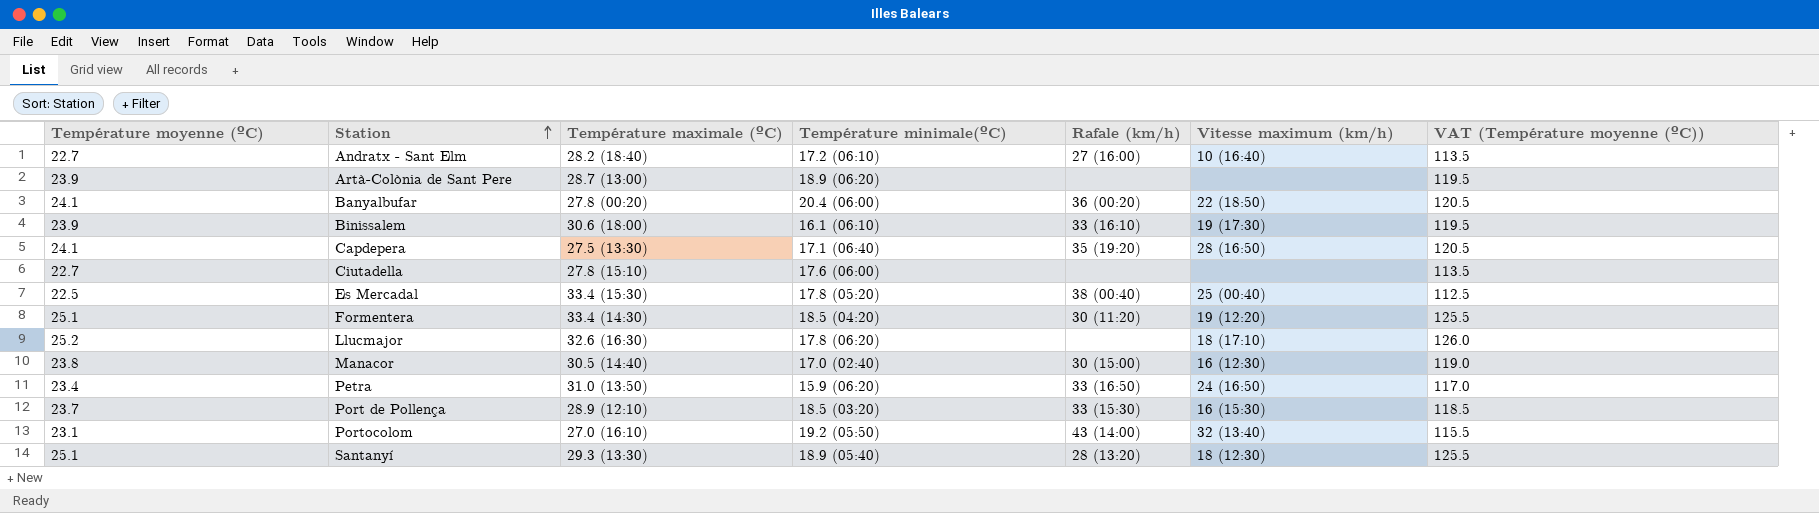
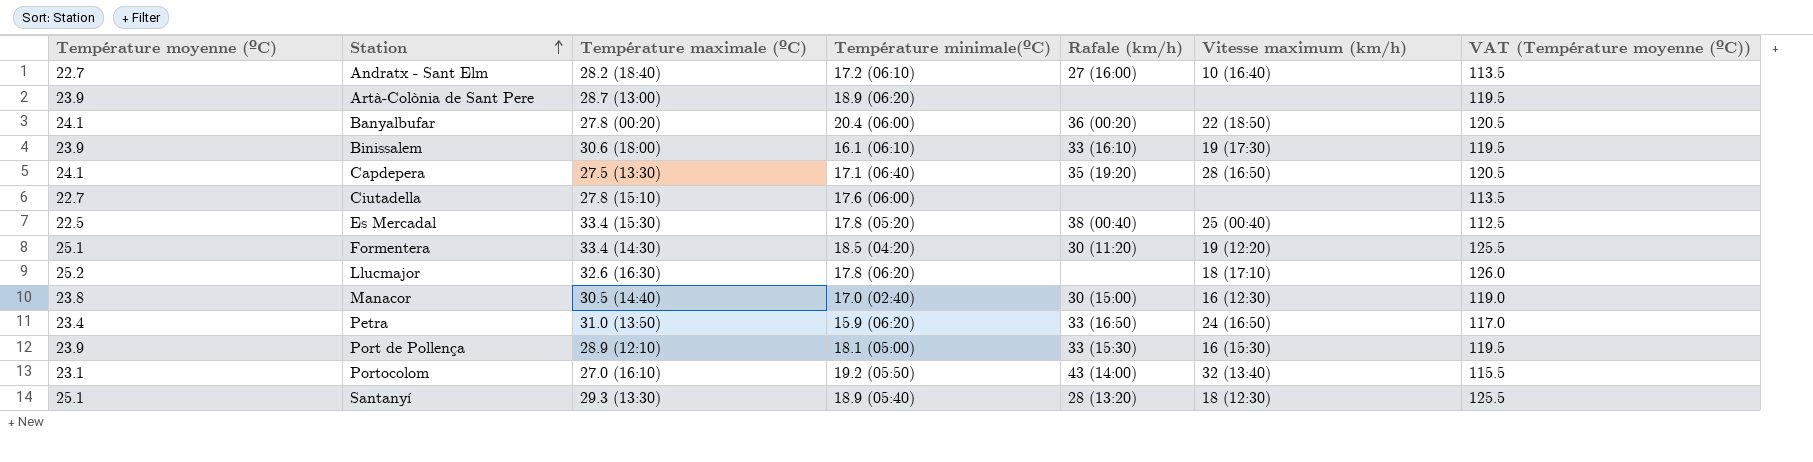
Port de Pollença | Température moyenne (ºC): 23.7 -> 23.9
Port de Pollença | Température minimale(ºC): 18.5 (03:20) -> 18.1 (05:00)
Port de Pollença | VAT (Température moyenne (ºC)): 118.5 -> 119.5

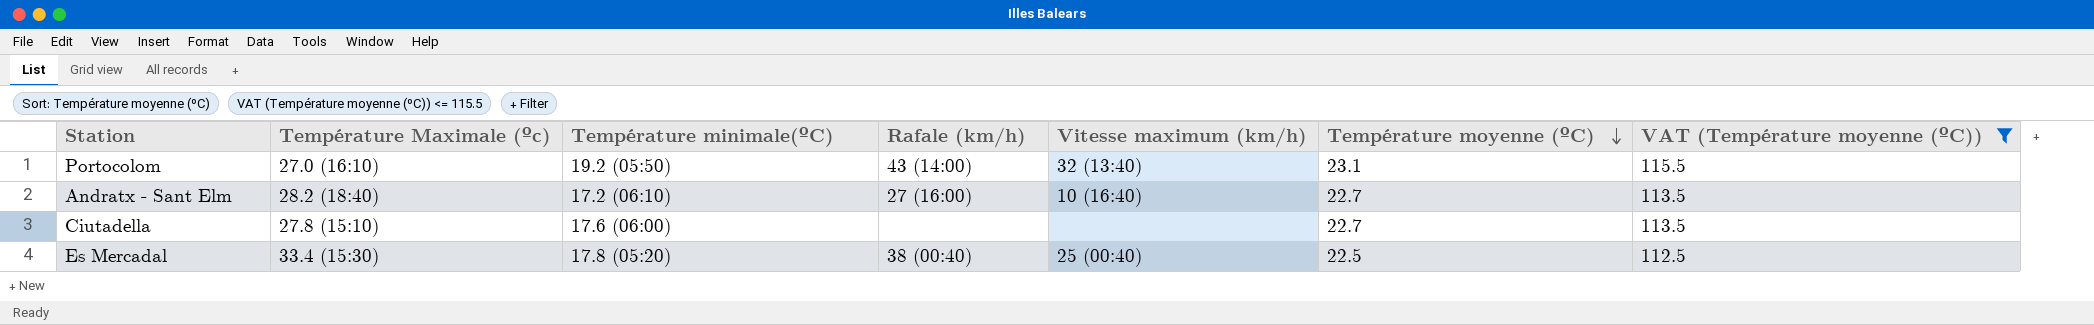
filter: none -> VAT (Température moyenne (ºC)) <= 115.5
row order: Station ascending -> Température moyenne (ºC) descending
column name: Température maximale (ºC) -> Température Maximale (ºc)
column Température moyenne (ºC) | position: 1 -> 6

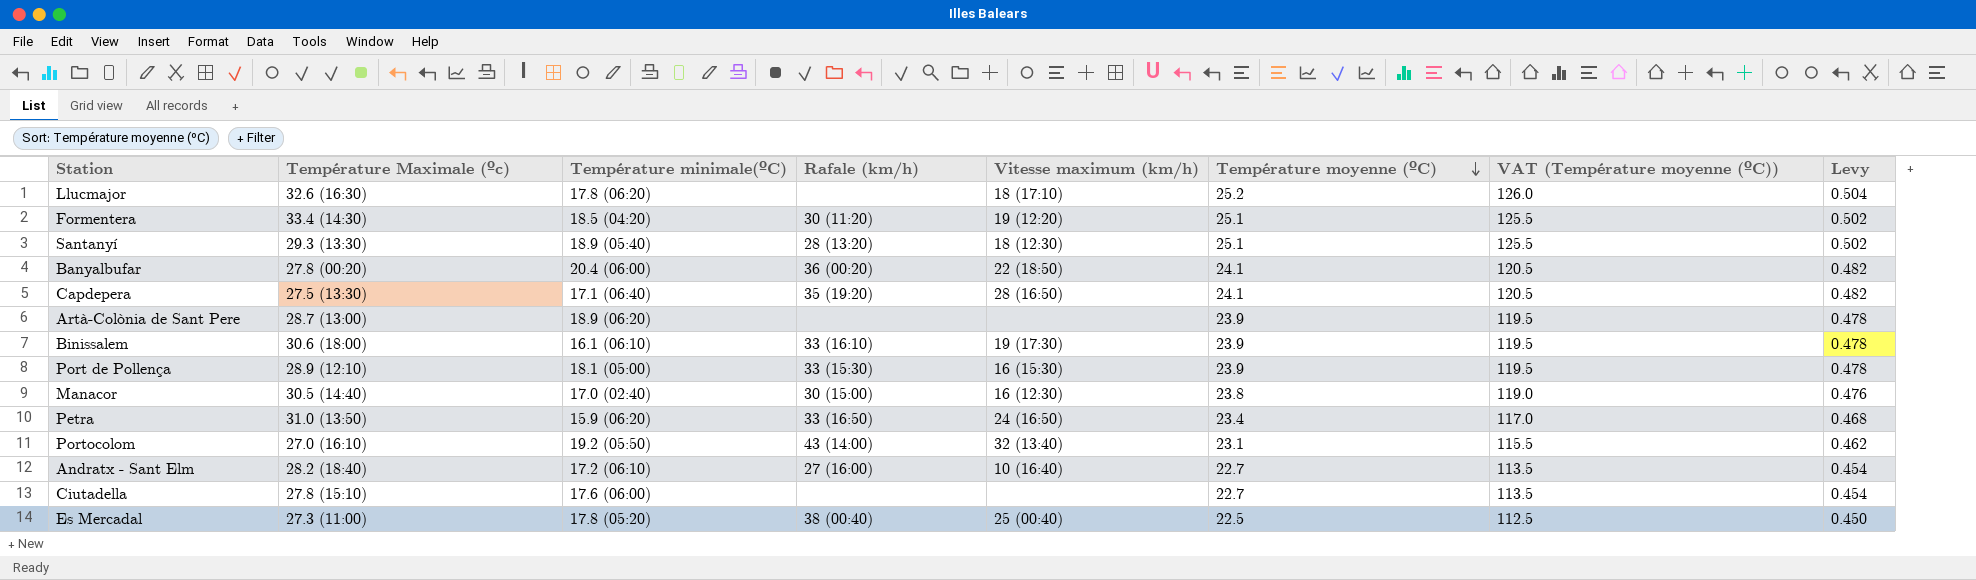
filter: VAT (Température moyenne (ºC)) <= 115.5 -> none
column Levy | formula: none -> [Température moyenne (ºC)] * 0.02
Es Mercadal | Température Maximale (ºc): 33.4 (15:30) -> 27.3 (11:00)

